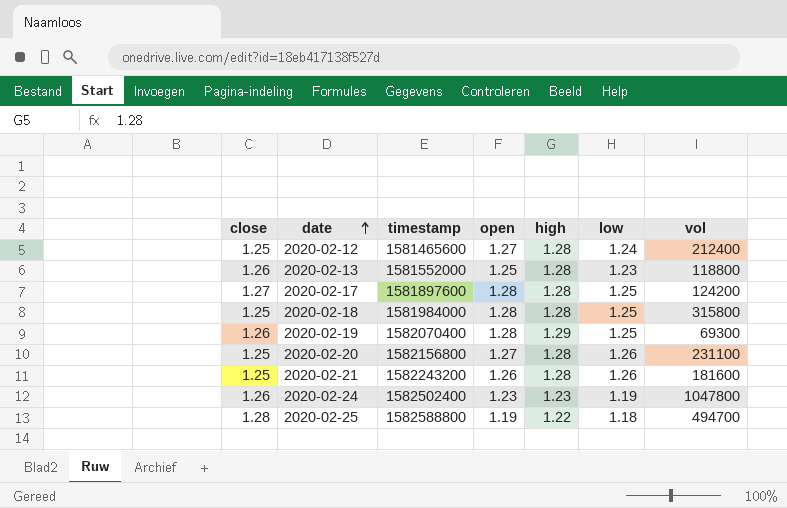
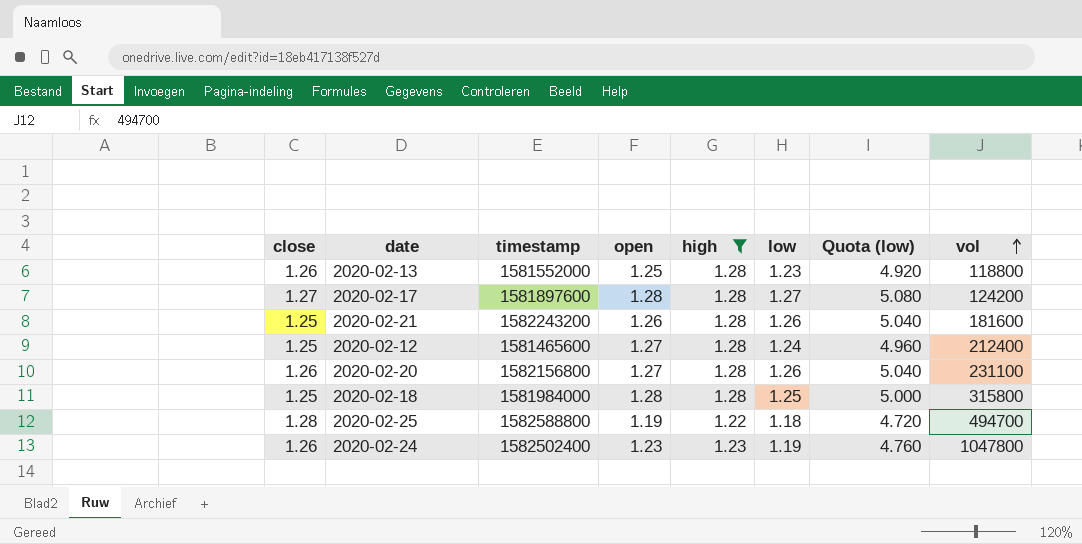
filter: none -> high != 1.29
row order: date ascending -> vol ascending
column Quota (low) | formula: none -> [low] * 4
2020-02-17 | low: 1.25 -> 1.27
2020-02-20 | close: 1.25 -> 1.26

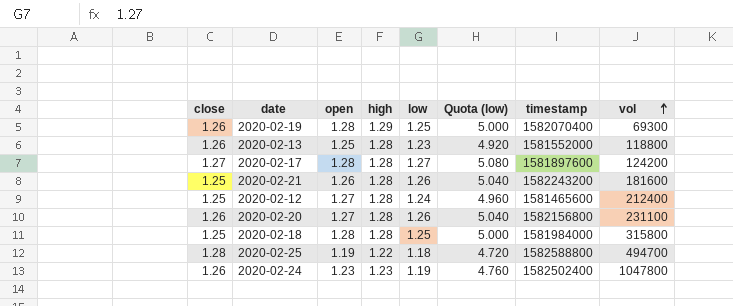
filter: high != 1.29 -> none
column timestamp | position: 3 -> 7

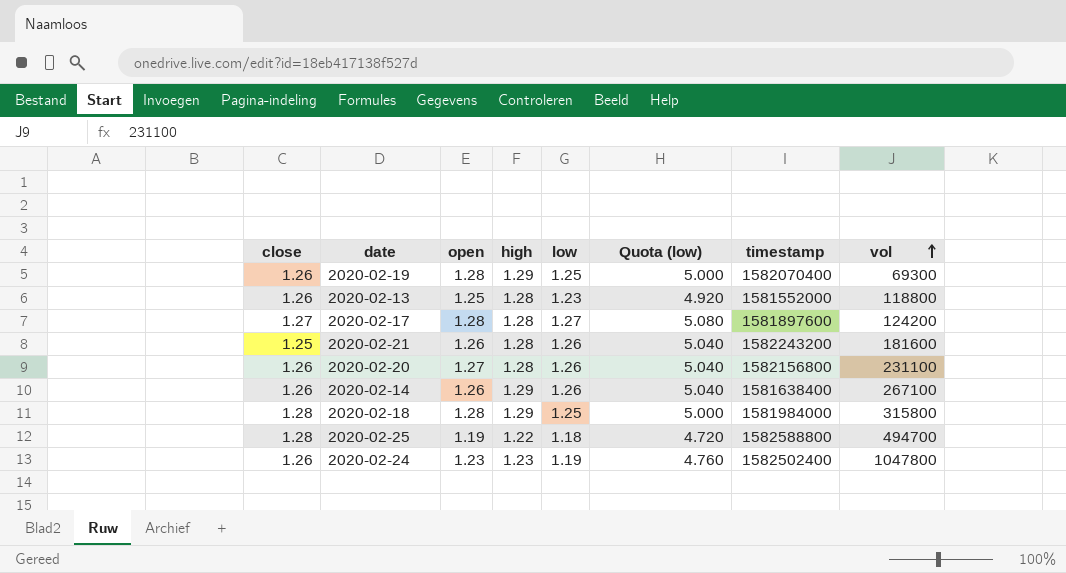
row 2020-02-12: 1.25 | 1.27 | 1.28 | 1.24 | 4.960 | 1581465600 | 212400 -> none
row 2020-02-14: none -> 1.26 | 1.26 | 1.29 | 1.26 | 5.040 | 1581638400 | 267100
2020-02-18 | close: 1.25 -> 1.28
2020-02-18 | high: 1.28 -> 1.29

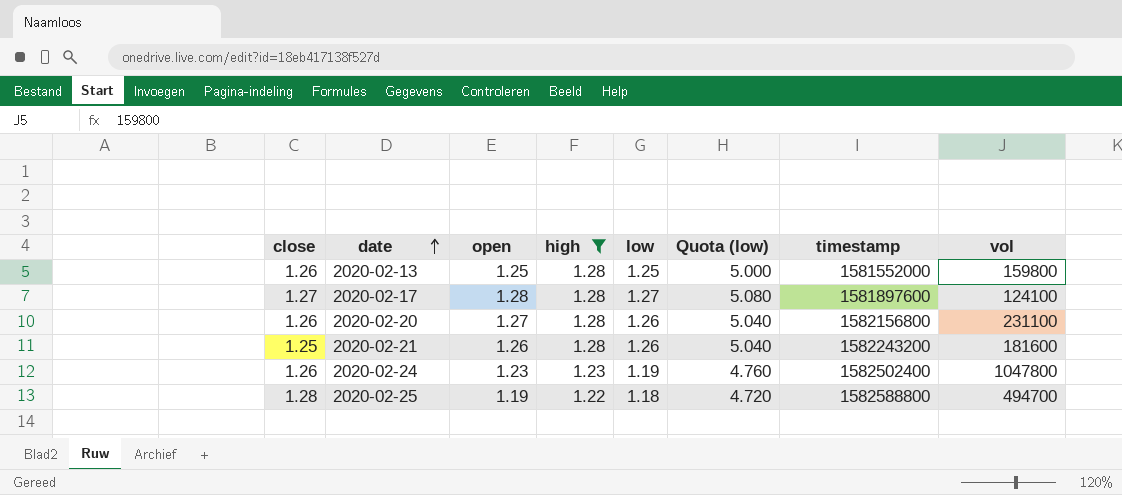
filter: none -> high != 1.29
row order: vol ascending -> date ascending
2020-02-13 | low: 1.23 -> 1.25
2020-02-13 | Quota (low): 4.920 -> 5.000
2020-02-13 | vol: 118800 -> 159800
2020-02-17 | vol: 124200 -> 124100

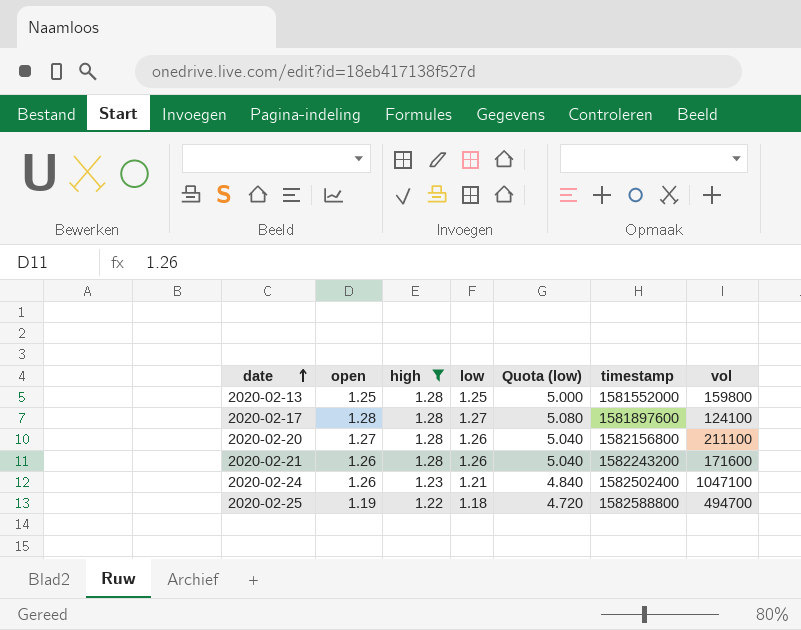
column close | position: 1 -> none
2020-02-20 | vol: 231100 -> 211100
2020-02-21 | vol: 181600 -> 171600
2020-02-24 | open: 1.23 -> 1.26
2020-02-24 | low: 1.19 -> 1.21
2020-02-24 | Quota (low): 4.760 -> 4.840
2020-02-24 | vol: 1047800 -> 1047100

